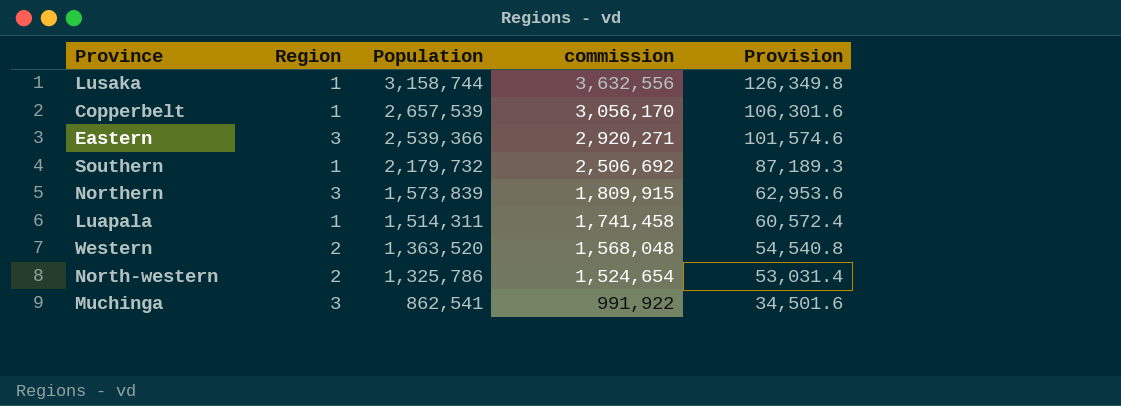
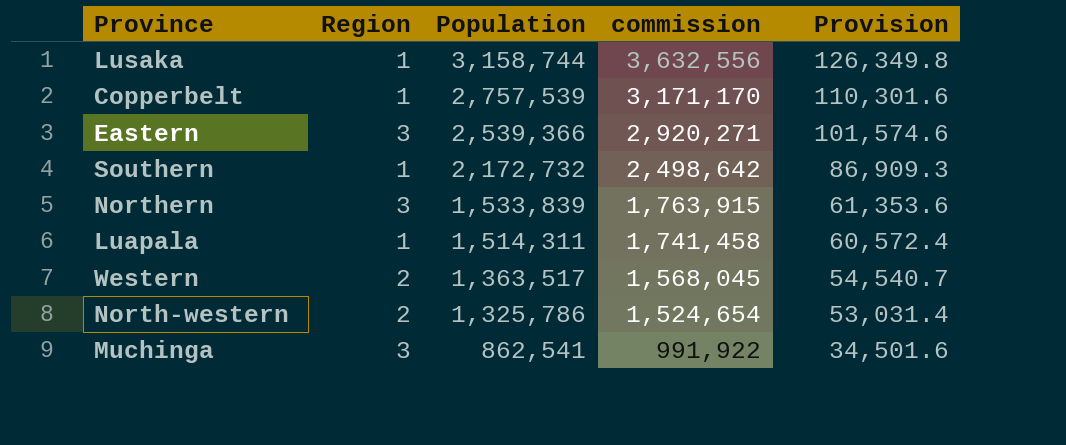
Copperbelt | Population: 2,657,539 -> 2,757,539
Copperbelt | commission: 3,056,170 -> 3,171,170
Copperbelt | Provision: 106,301.6 -> 110,301.6
Southern | Population: 2,179,732 -> 2,172,732
Southern | commission: 2,506,692 -> 2,498,642
Southern | Provision: 87,189.3 -> 86,909.3
Northern | Population: 1,573,839 -> 1,533,839
Northern | commission: 1,809,915 -> 1,763,915
Northern | Provision: 62,953.6 -> 61,353.6
Western | Population: 1,363,520 -> 1,363,517
Western | commission: 1,568,048 -> 1,568,045
Western | Provision: 54,540.8 -> 54,540.7

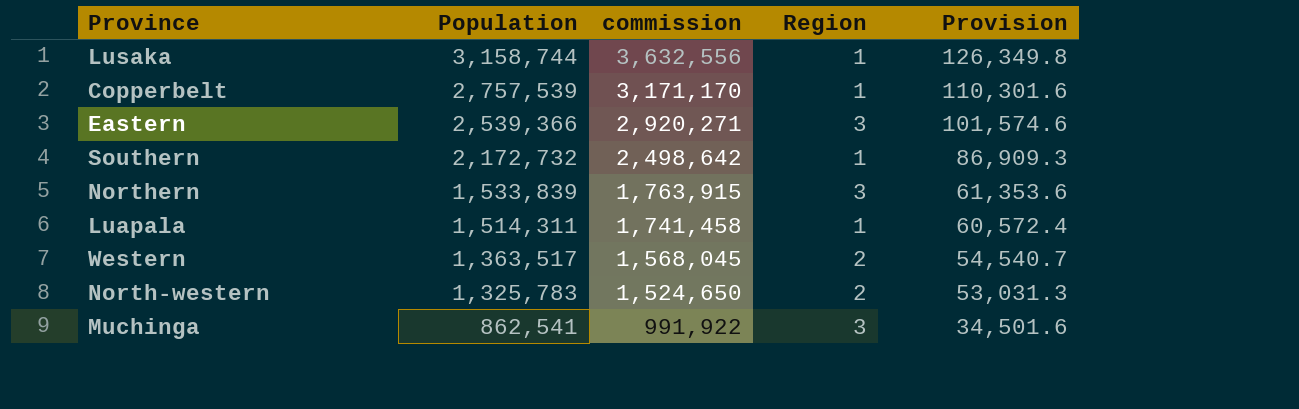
column Region | position: 2 -> 4
North-western | Population: 1,325,786 -> 1,325,783
North-western | commission: 1,524,654 -> 1,524,650
North-western | Provision: 53,031.4 -> 53,031.3

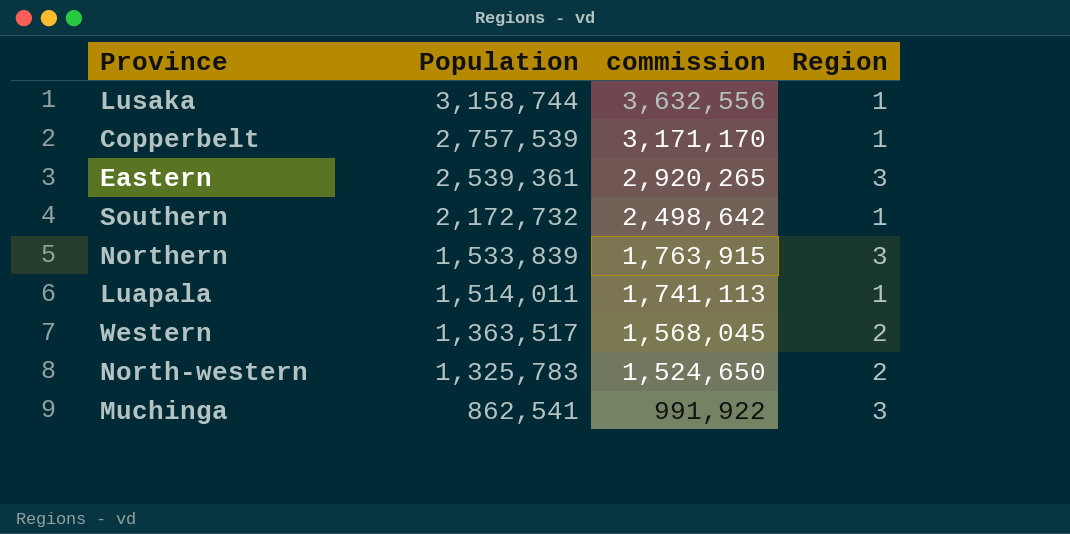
column Provision | formula: [Population] * 0.04 -> none
Eastern | Population: 2,539,366 -> 2,539,361
Eastern | commission: 2,920,271 -> 2,920,265
Luapala | Population: 1,514,311 -> 1,514,011
Luapala | commission: 1,741,458 -> 1,741,113

